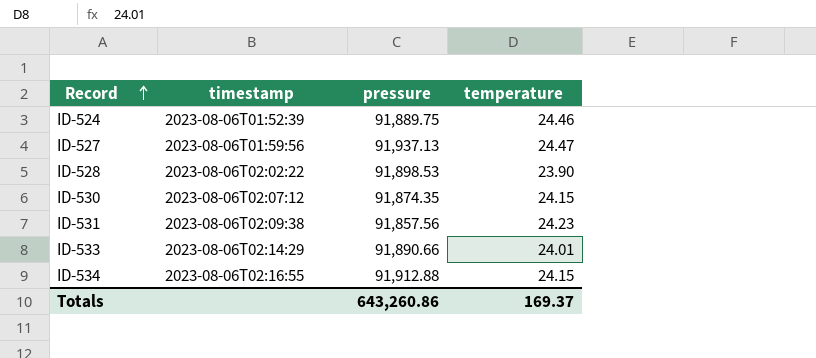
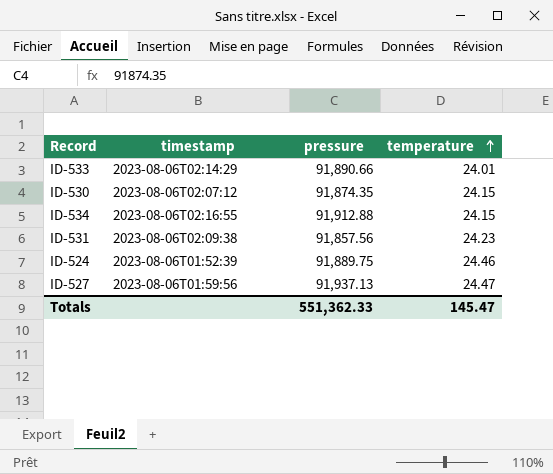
row order: Record ascending -> temperature ascending
row ID-528: 2023-08-06T02:02:22 | 91,898.53 | 23.90 -> none
Totals | pressure: 643,260.86 -> 551,362.33
Totals | temperature: 169.37 -> 145.47

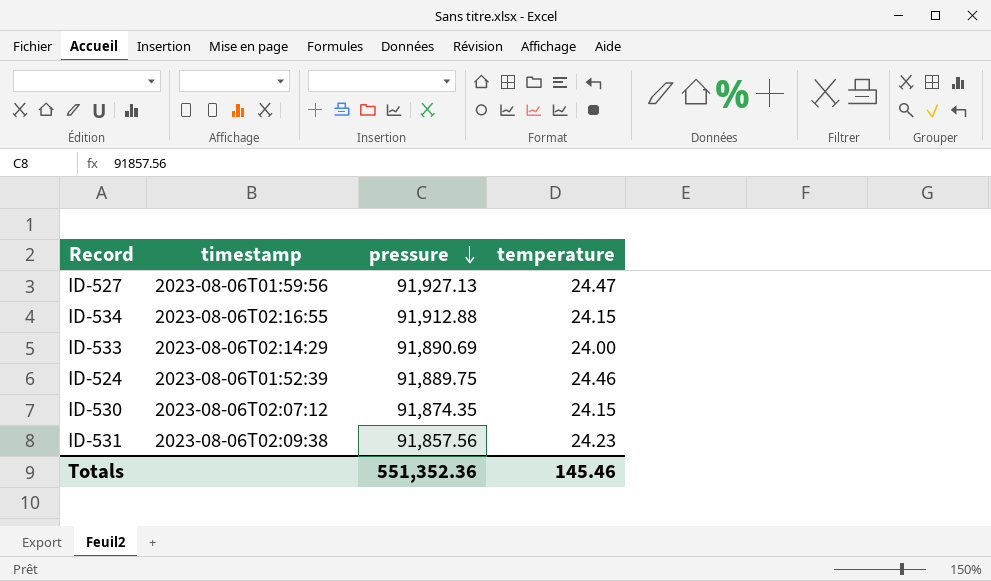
row order: temperature ascending -> pressure descending
ID-527 | pressure: 91,937.13 -> 91,927.13
ID-533 | pressure: 91,890.66 -> 91,890.69
ID-533 | temperature: 24.01 -> 24.00
Totals | pressure: 551,362.33 -> 551,352.36
Totals | temperature: 145.47 -> 145.46

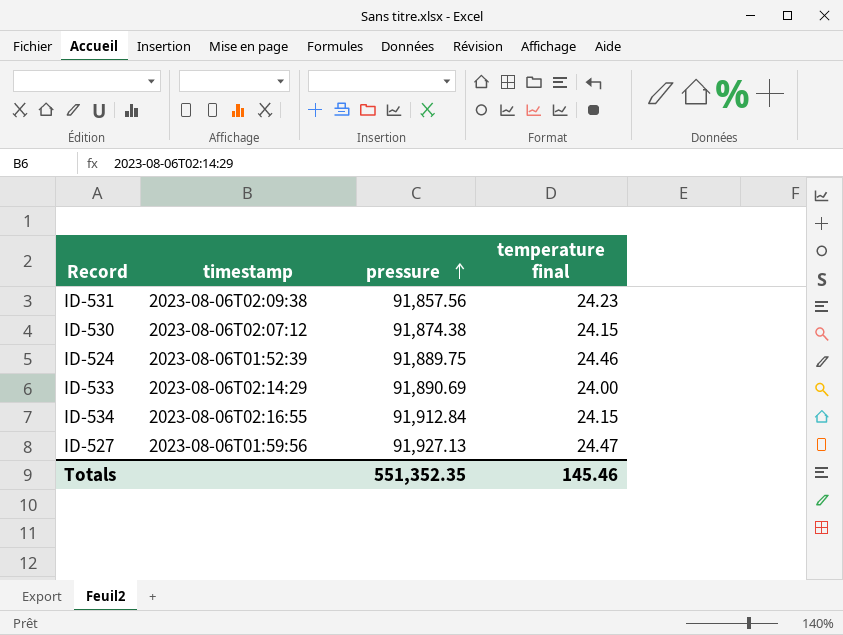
row order: pressure descending -> pressure ascending
column name: temperature -> temperature final
ID-530 | pressure: 91,874.35 -> 91,874.38
ID-534 | pressure: 91,912.88 -> 91,912.84
Totals | pressure: 551,352.36 -> 551,352.35

